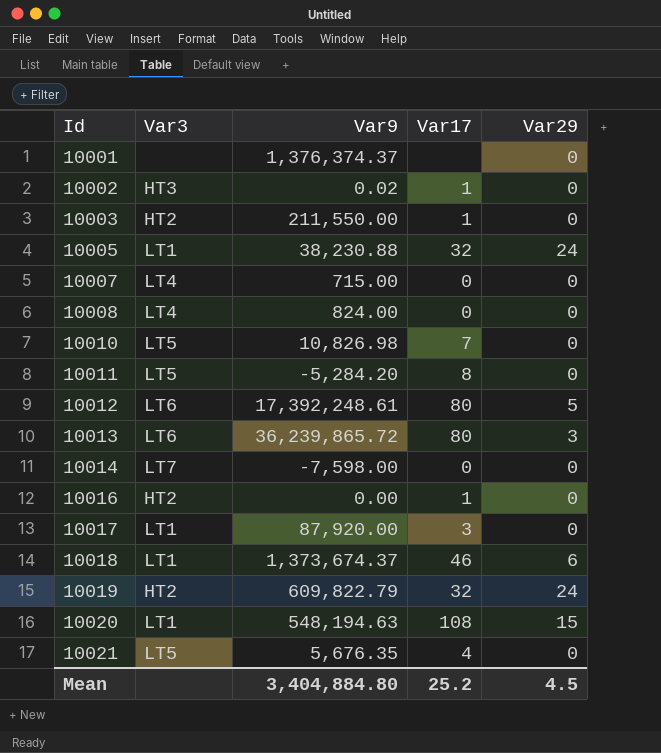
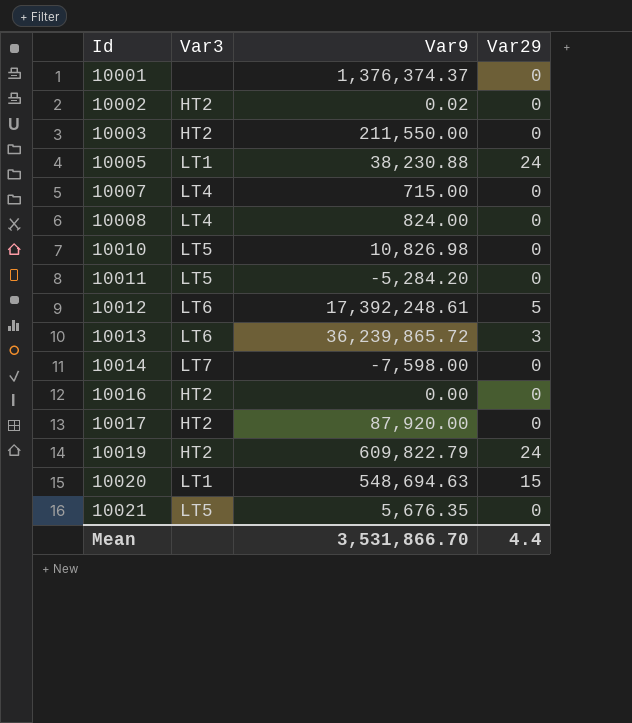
column Var17 | position: 4 -> none
row 10018: LT1 | 1,373,674.37 | 46 | 6 -> none
10002 | Var3: HT3 -> HT2
10017 | Var3: LT1 -> HT2
10020 | Var9: 548,194.63 -> 548,694.63
Mean | Var9: 3,404,884.80 -> 3,531,866.70
Mean | Var29: 4.5 -> 4.4

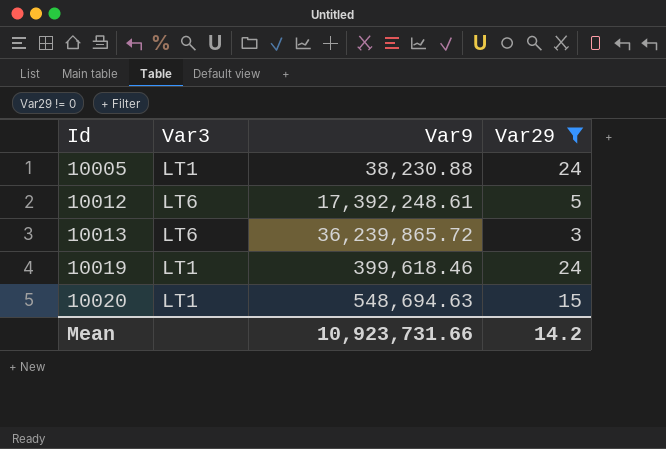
filter: none -> Var29 != 0
10019 | Var3: HT2 -> LT1
10019 | Var9: 609,822.79 -> 399,618.46
Mean | Var9: 3,531,866.70 -> 10,923,731.66
Mean | Var29: 4.4 -> 14.2

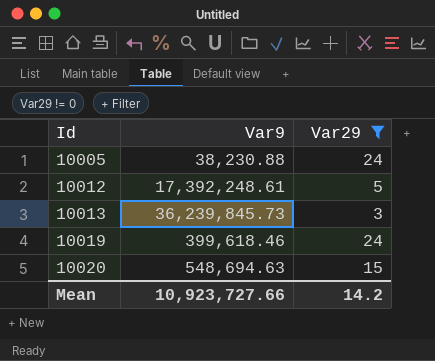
column Var3 | position: 2 -> none
10013 | Var9: 36,239,865.72 -> 36,239,845.73
Mean | Var9: 10,923,731.66 -> 10,923,727.66

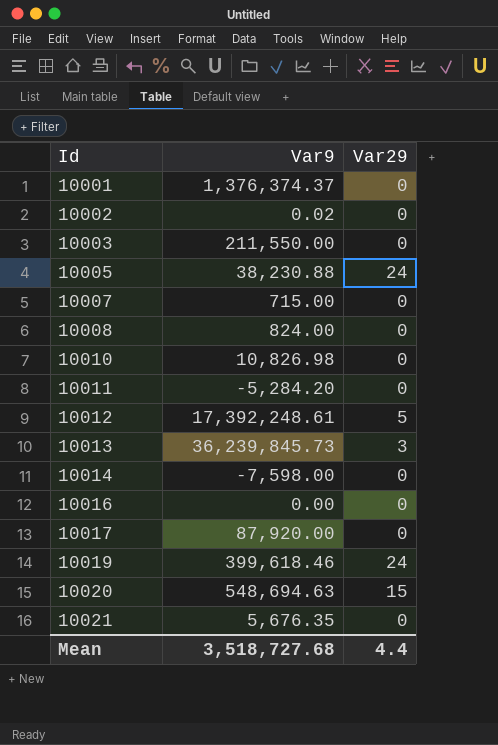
filter: Var29 != 0 -> none
Mean | Var9: 10,923,727.66 -> 3,518,727.68
Mean | Var29: 14.2 -> 4.4

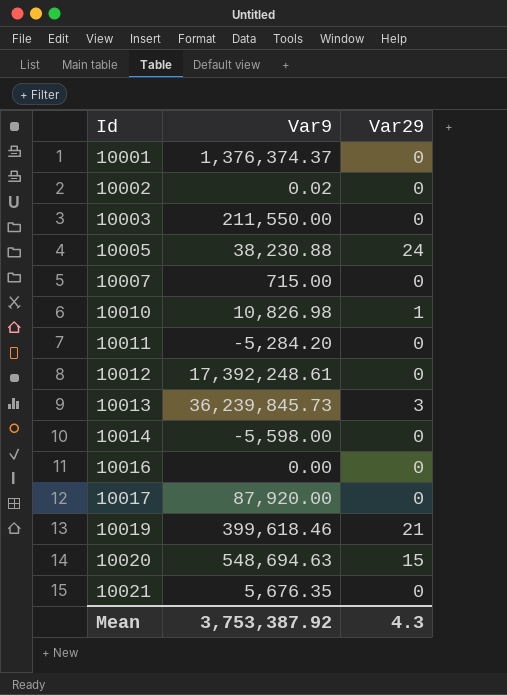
row 10008: 824.00 | 0 -> none
10010 | Var29: 0 -> 1
10012 | Var29: 5 -> 0
10014 | Var9: -7,598.00 -> -5,598.00
10019 | Var29: 24 -> 21
Mean | Var9: 3,518,727.68 -> 3,753,387.92
Mean | Var29: 4.4 -> 4.3

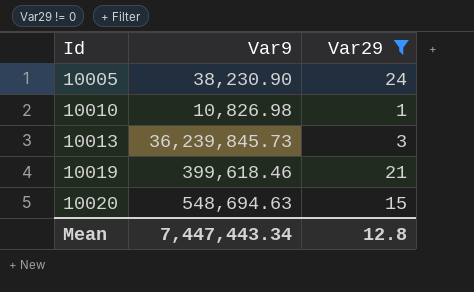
filter: none -> Var29 != 0
10005 | Var9: 38,230.88 -> 38,230.90
Mean | Var9: 3,753,387.92 -> 7,447,443.34
Mean | Var29: 4.3 -> 12.8

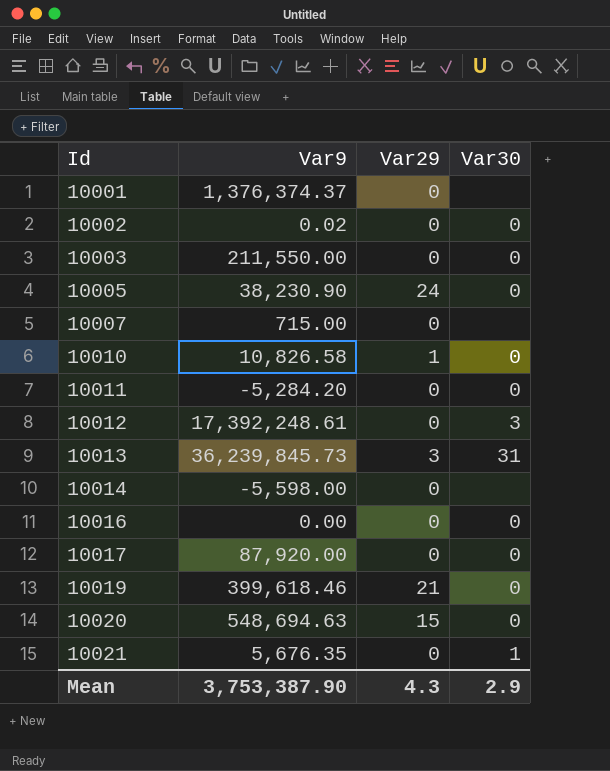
filter: Var29 != 0 -> none
column Var30 | position: none -> 4
10010 | Var9: 10,826.98 -> 10,826.58
Mean | Var9: 7,447,443.34 -> 3,753,387.90
Mean | Var29: 12.8 -> 4.3

